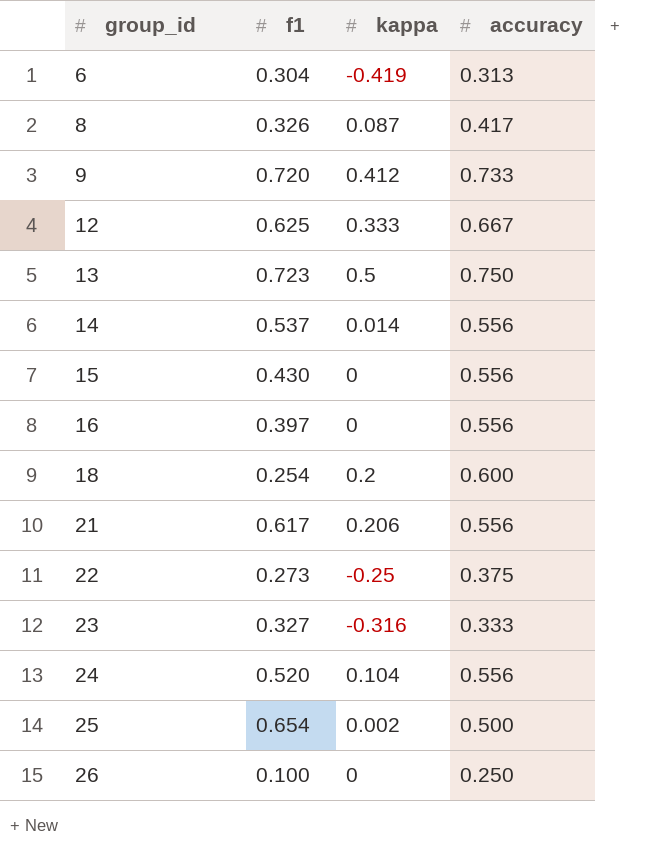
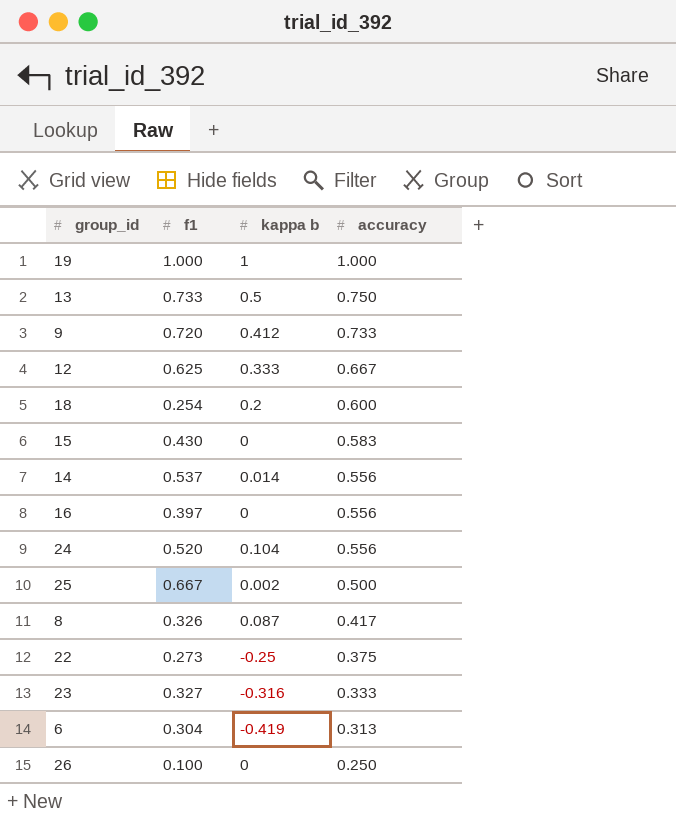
row order: group_id ascending -> accuracy descending
column name: kappa -> kappa b
row 21: 0.617 | 0.206 | 0.556 -> none
row 19: none -> 1.000 | 1 | 1.000
13 | f1: 0.723 -> 0.733
15 | accuracy: 0.556 -> 0.583
25 | f1: 0.654 -> 0.667

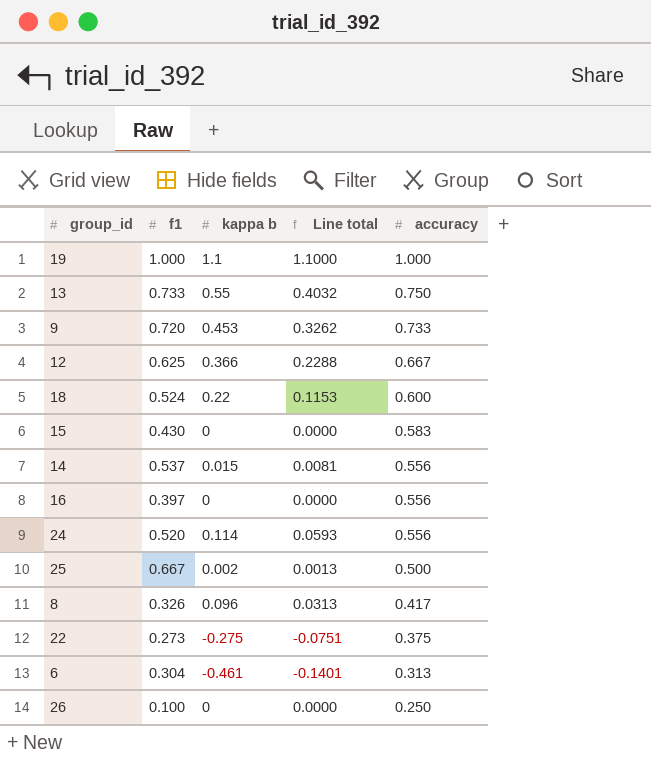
column Line total | formula: none -> [f1] * [kappa b]
row 23: 0.327 | -0.316 | 0.333 -> none
19 | kappa b: 1 -> 1.1
13 | kappa b: 0.5 -> 0.55
9 | kappa b: 0.412 -> 0.453
12 | kappa b: 0.333 -> 0.366
18 | f1: 0.254 -> 0.524
18 | kappa b: 0.2 -> 0.22
14 | kappa b: 0.014 -> 0.015
24 | kappa b: 0.104 -> 0.114
8 | kappa b: 0.087 -> 0.096
22 | kappa b: -0.25 -> -0.275
6 | kappa b: -0.419 -> -0.461

